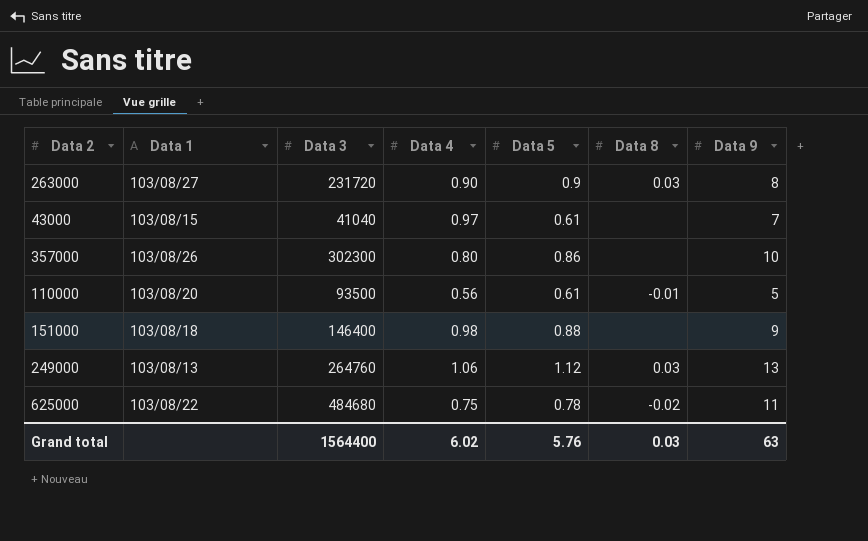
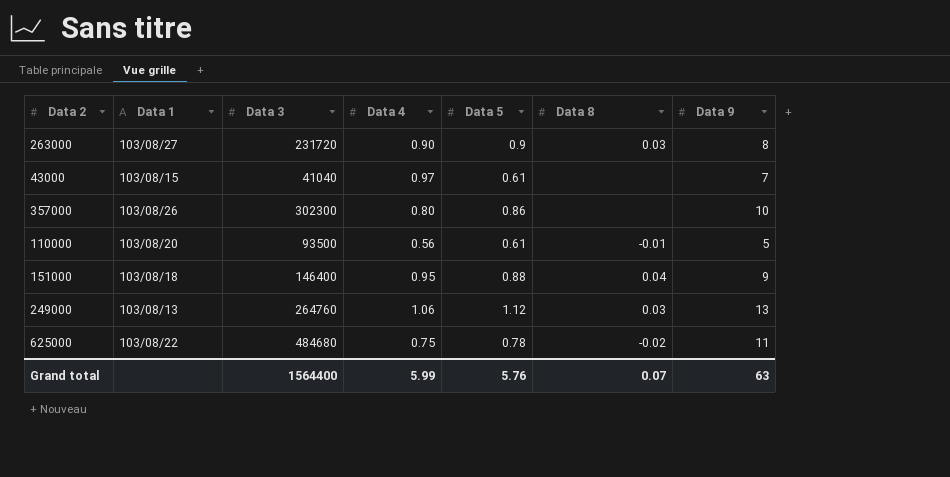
151000 | Data 4: 0.98 -> 0.95
151000 | Data 8: none -> 0.04
Grand total | Data 4: 6.02 -> 5.99
Grand total | Data 8: 0.03 -> 0.07

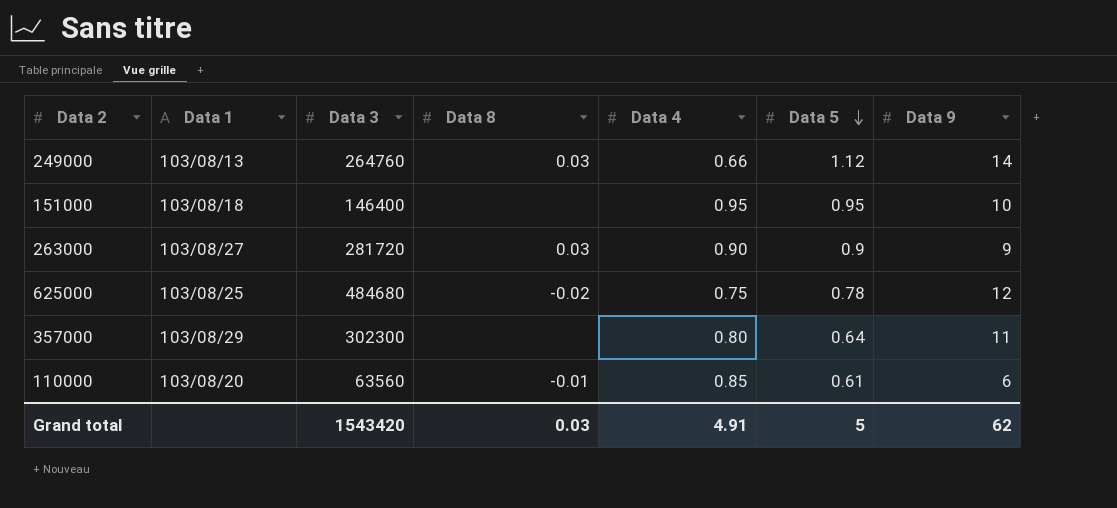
row order: none -> Data 5 descending
column Data 8 | position: 6 -> 4
row 43000: 103/08/15 | 41040 | 0.97 | 0.61 | none | 7 -> none
249000 | Data 4: 1.06 -> 0.66
249000 | Data 9: 13 -> 14
151000 | Data 8: 0.04 -> none
151000 | Data 5: 0.88 -> 0.95
151000 | Data 9: 9 -> 10
263000 | Data 3: 231720 -> 281720
263000 | Data 9: 8 -> 9
625000 | Data 1: 103/08/22 -> 103/08/25
625000 | Data 9: 11 -> 12
357000 | Data 1: 103/08/26 -> 103/08/29
357000 | Data 5: 0.86 -> 0.64
357000 | Data 9: 10 -> 11
110000 | Data 3: 93500 -> 63560
110000 | Data 4: 0.56 -> 0.85
110000 | Data 9: 5 -> 6
Grand total | Data 3: 1564400 -> 1543420
Grand total | Data 8: 0.07 -> 0.03
Grand total | Data 4: 5.99 -> 4.91
Grand total | Data 5: 5.76 -> 5
Grand total | Data 9: 63 -> 62

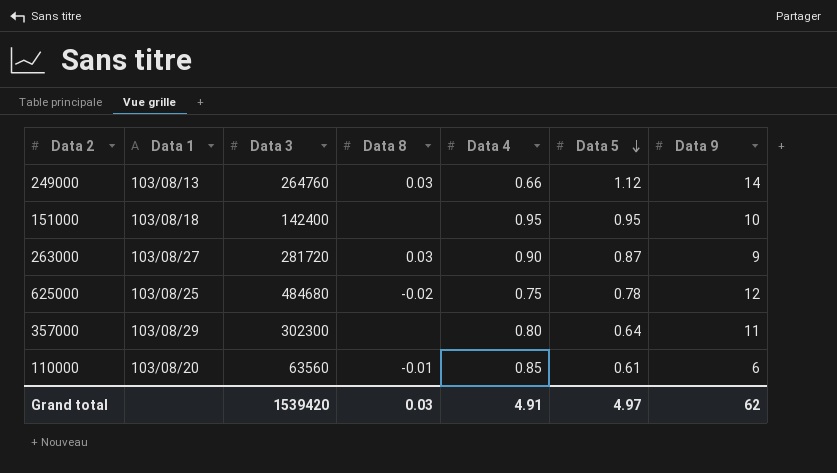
151000 | Data 3: 146400 -> 142400
263000 | Data 5: 0.9 -> 0.87
Grand total | Data 3: 1543420 -> 1539420
Grand total | Data 5: 5 -> 4.97

